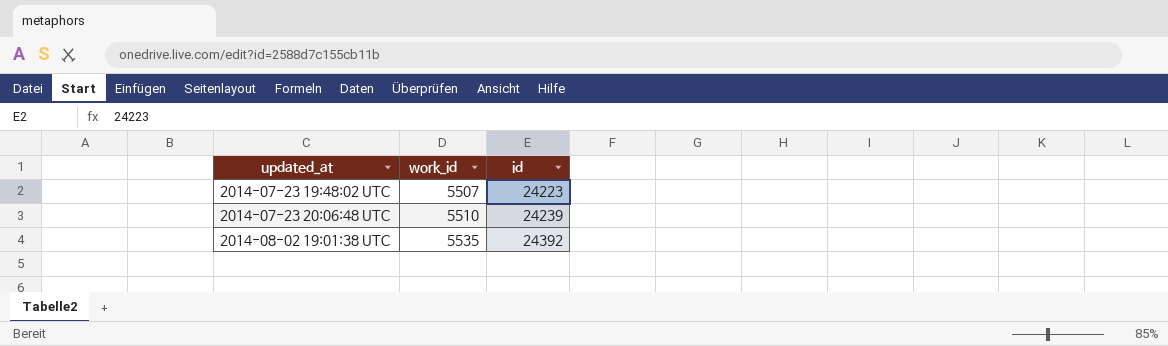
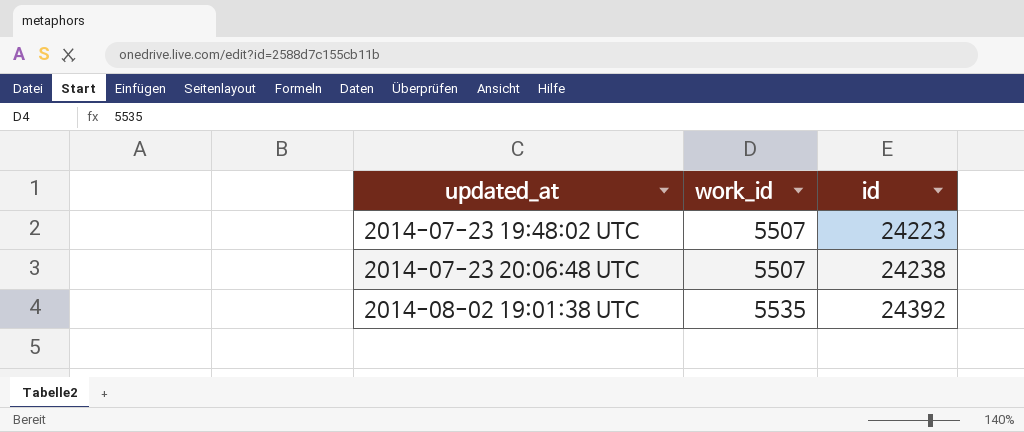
2014-07-23 20:06:48 UTC | work_id: 5510 -> 5507
2014-07-23 20:06:48 UTC | id: 24239 -> 24238

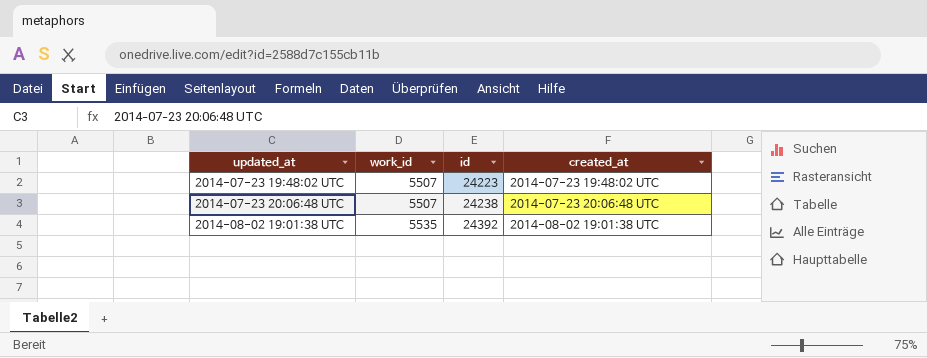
column created_at | position: none -> 4

